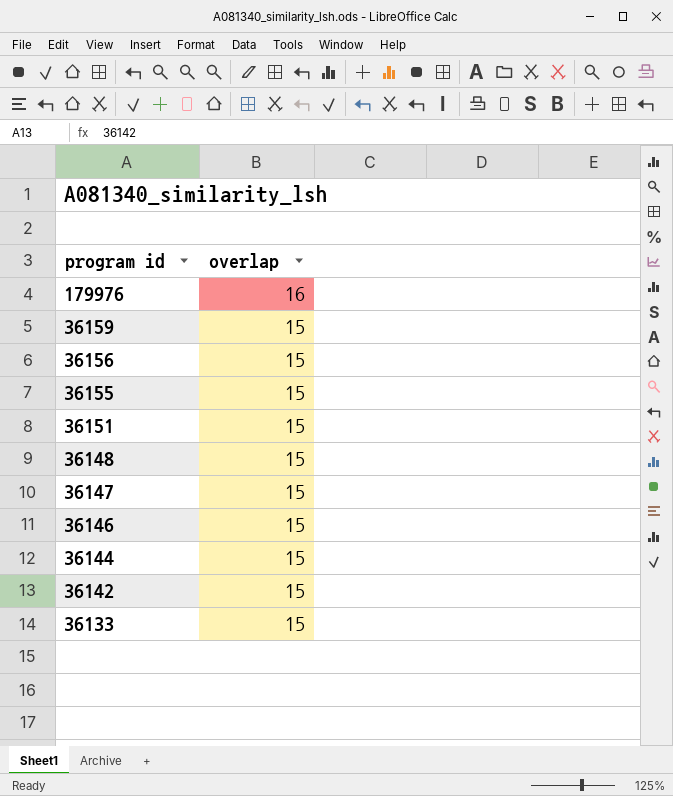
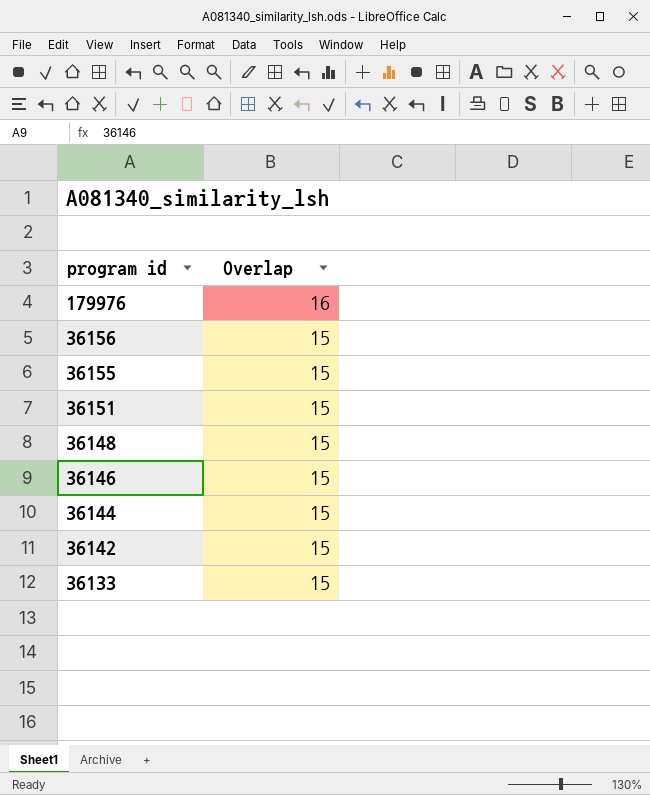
column name: overlap -> Overlap
row 36159: 15 -> none
row 36147: 15 -> none

